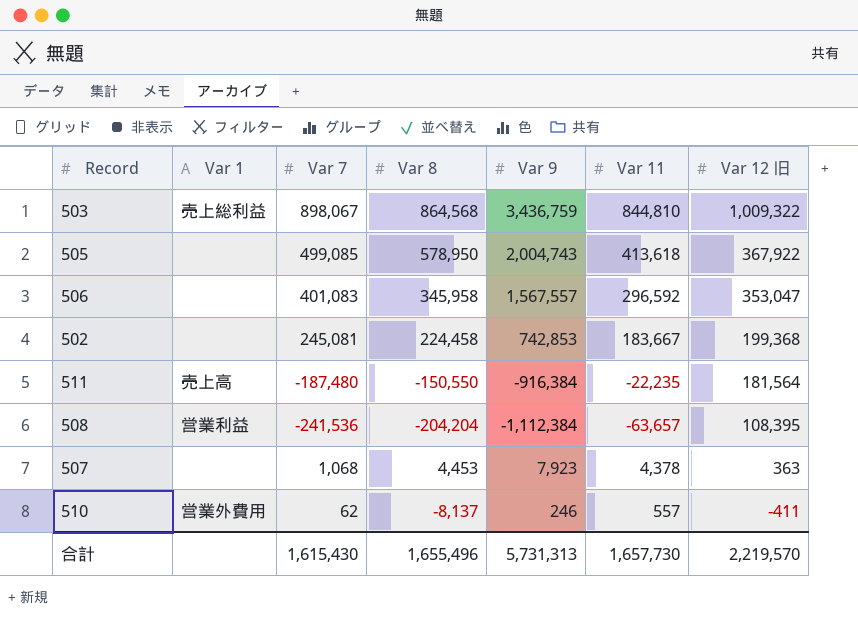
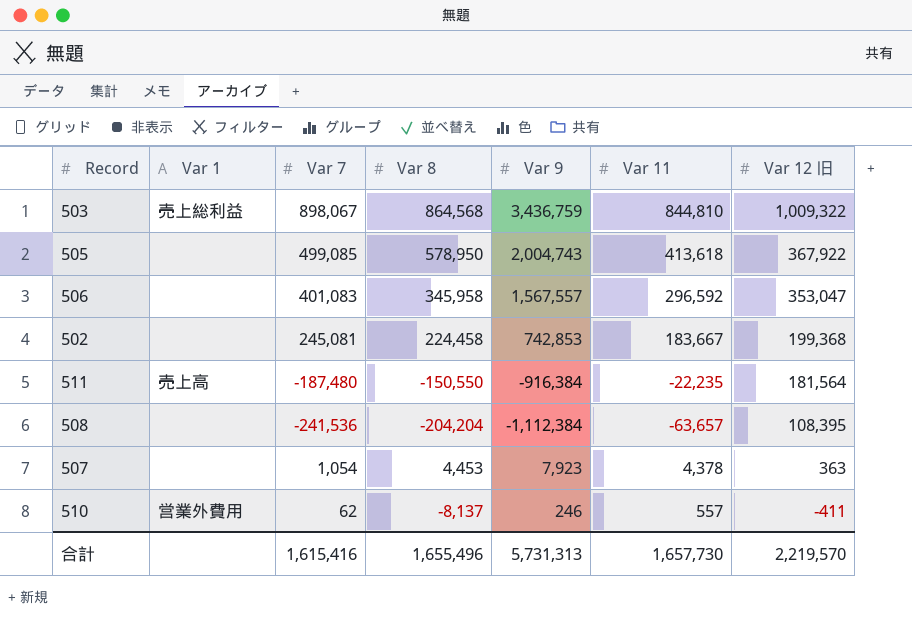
508 | Var 1: 営業利益 -> none
507 | Var 7: 1,068 -> 1,054
合計 | Var 7: 1,615,430 -> 1,615,416

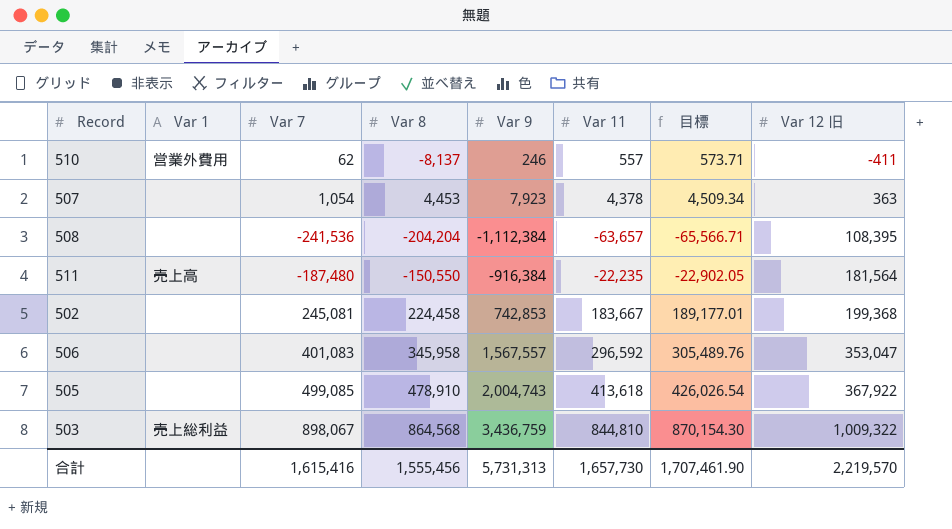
row order: Var 12 旧 descending -> Var 12 旧 ascending
column 目標 | formula: none -> [Var 11] * 1.03
505 | Var 8: 578,950 -> 478,910
合計 | Var 8: 1,655,496 -> 1,555,456

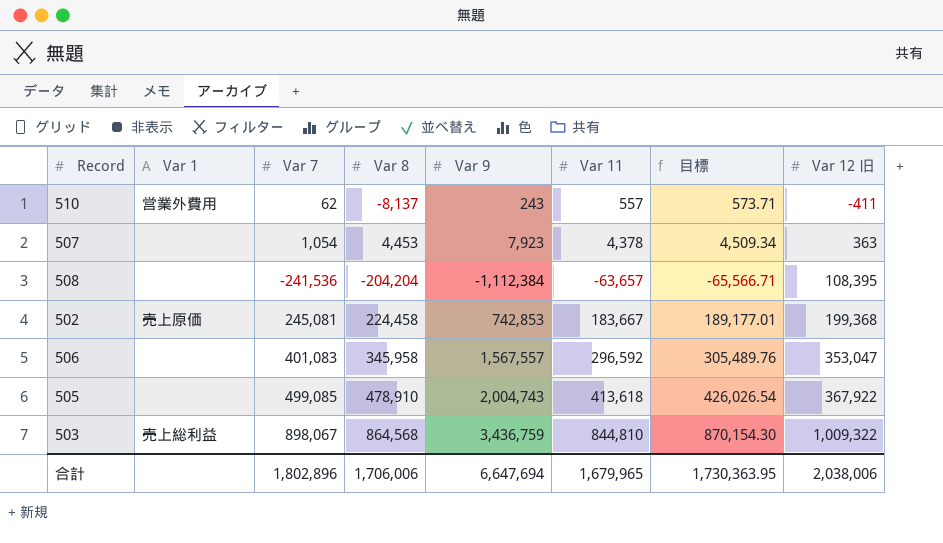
row 511: 売上高 | -187,480 | -150,550 | -916,384 | -22,235 | -22,902.05 | 181,564 -> none
510 | Var 9: 246 -> 243
502 | Var 1: none -> 売上原価
合計 | Var 7: 1,615,416 -> 1,802,896
合計 | Var 8: 1,555,456 -> 1,706,006
合計 | Var 9: 5,731,313 -> 6,647,694
合計 | Var 11: 1,657,730 -> 1,679,965
合計 | 目標: 1,707,461.90 -> 1,730,363.95
合計 | Var 12 旧: 2,219,570 -> 2,038,006

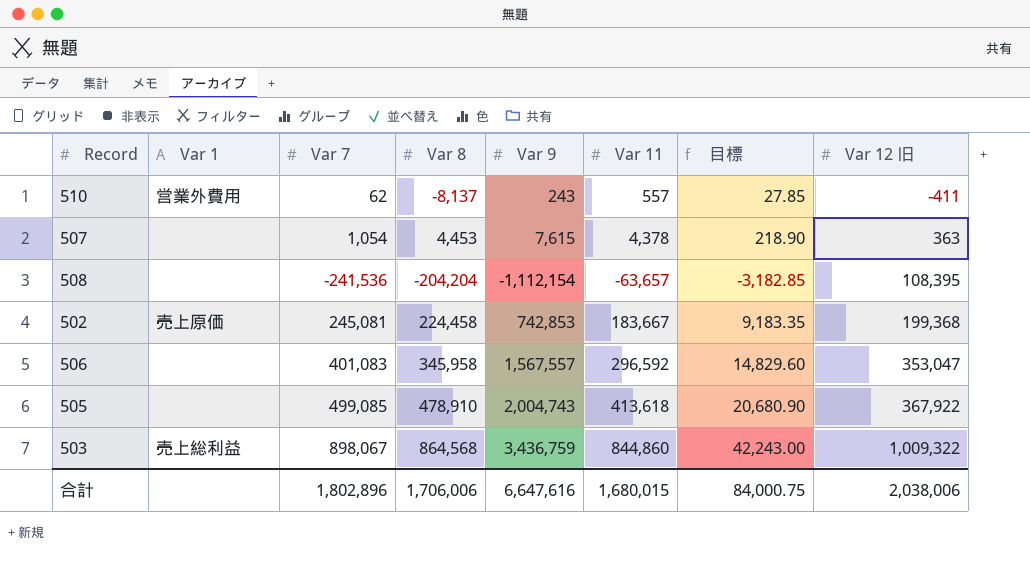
column 目標 | formula: [Var 11] * 1.03 -> [Var 11] * 0.05
507 | Var 9: 7,923 -> 7,615
508 | Var 9: -1,112,384 -> -1,112,154
503 | Var 11: 844,810 -> 844,860
合計 | Var 9: 6,647,694 -> 6,647,616
合計 | Var 11: 1,679,965 -> 1,680,015
合計 | 目標: 1,730,363.95 -> 84,000.75

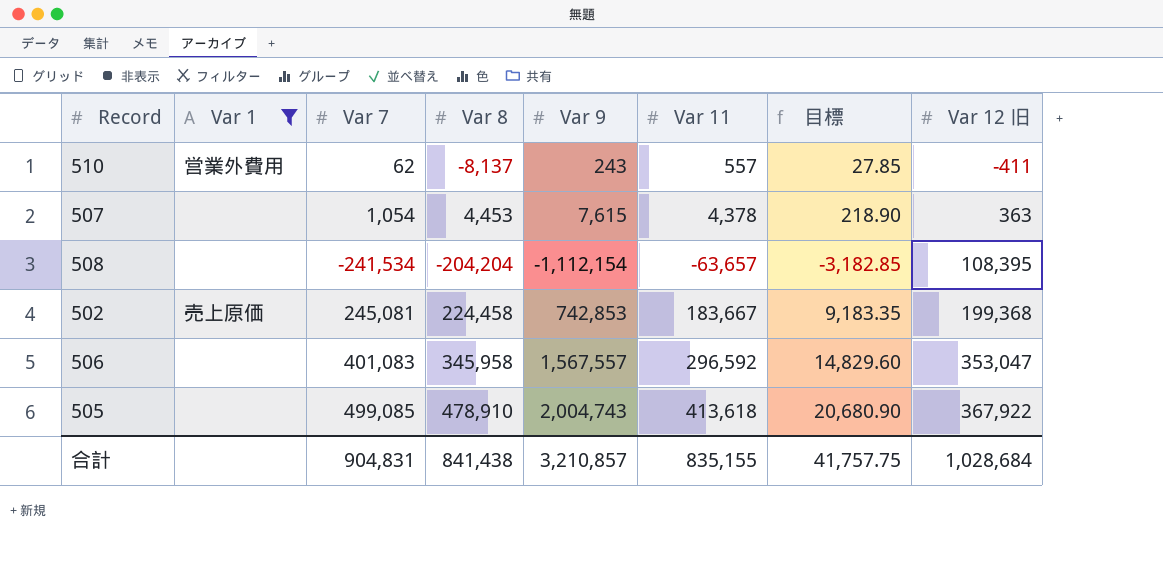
filter: none -> Var 1 != 売上総利益
508 | Var 7: -241,536 -> -241,534
合計 | Var 7: 1,802,896 -> 904,831
合計 | Var 8: 1,706,006 -> 841,438
合計 | Var 9: 6,647,616 -> 3,210,857
合計 | Var 11: 1,680,015 -> 835,155
合計 | 目標: 84,000.75 -> 41,757.75
合計 | Var 12 旧: 2,038,006 -> 1,028,684

